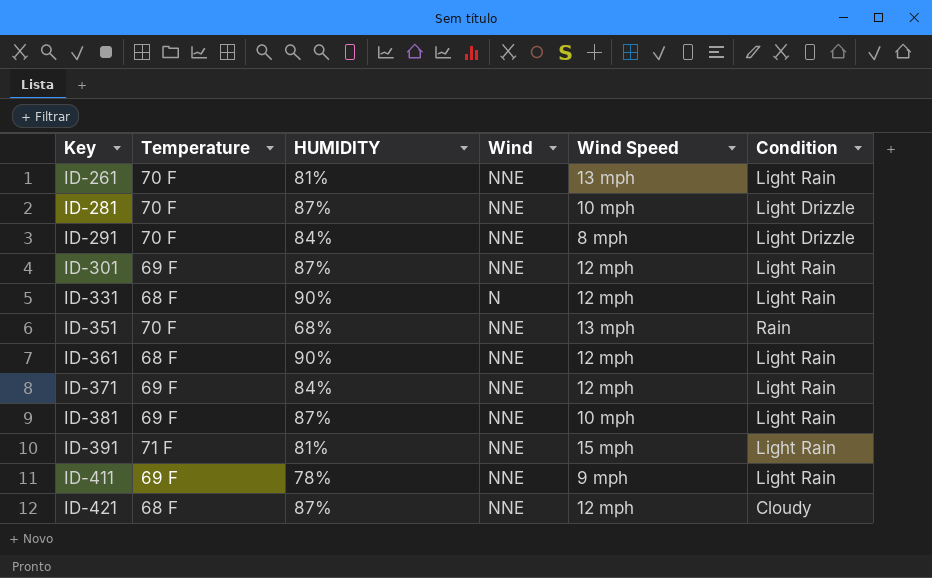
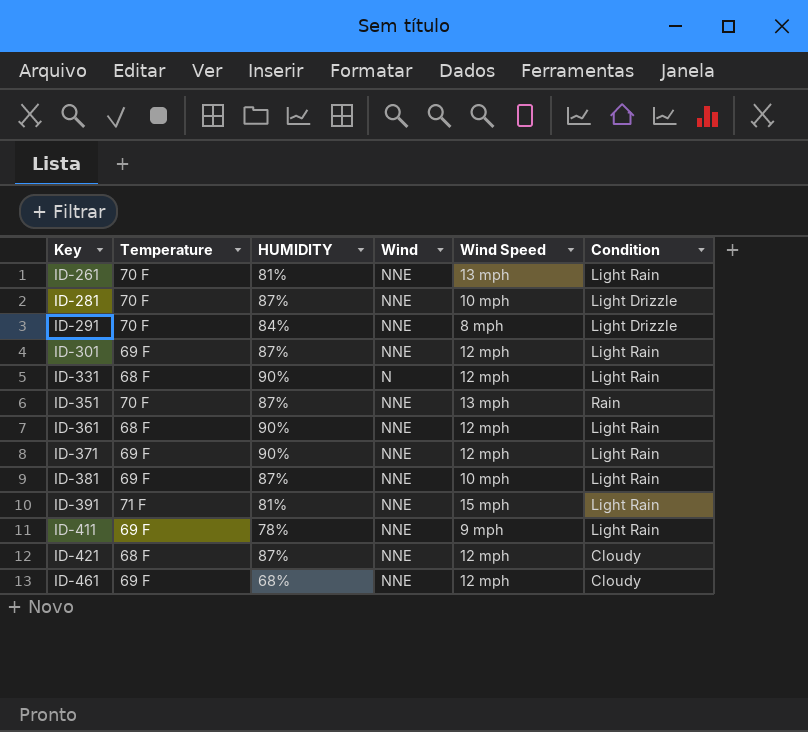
ID-351 | HUMIDITY: 68% -> 87%
ID-371 | HUMIDITY: 84% -> 90%
row ID-461: none -> 69 F | 68% | NNE | 12 mph | Cloudy

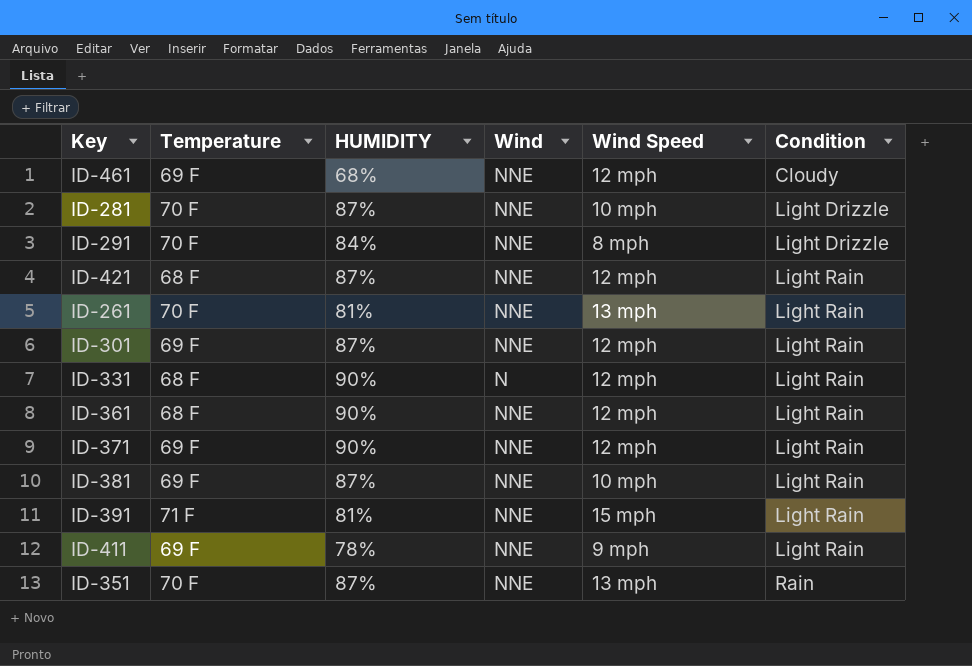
row order: Key ascending -> Condition ascending
ID-421 | Condition: Cloudy -> Light Rain

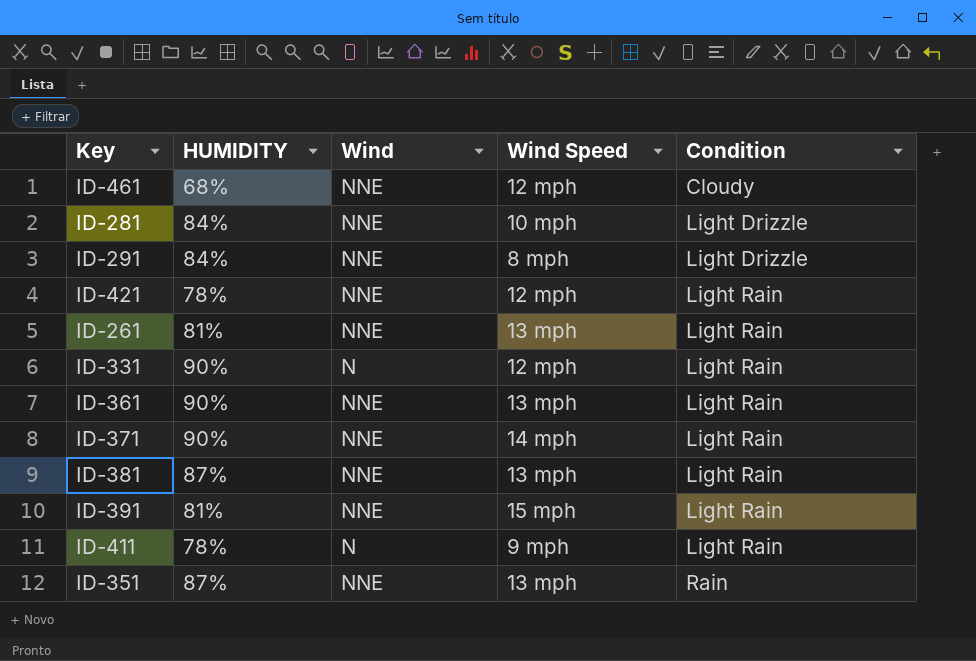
column Temperature | position: 2 -> none
row ID-301: 69 F | 87% | NNE | 12 mph | Light Rain -> none
ID-281 | HUMIDITY: 87% -> 84%
ID-421 | HUMIDITY: 87% -> 78%
ID-361 | Wind Speed: 12 mph -> 13 mph
ID-371 | Wind Speed: 12 mph -> 14 mph
ID-381 | Wind Speed: 10 mph -> 13 mph
ID-411 | Wind: NNE -> N

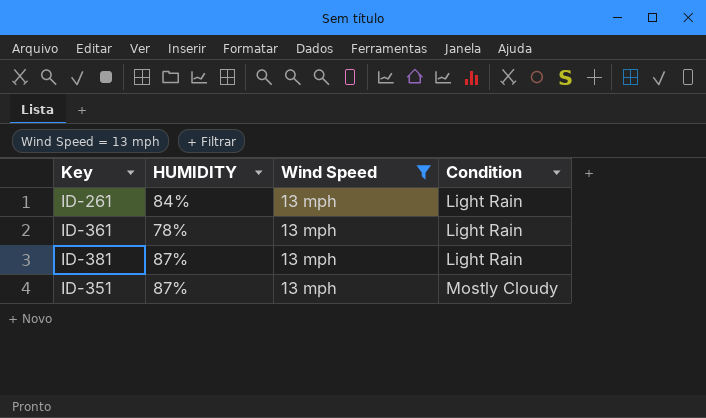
filter: none -> Wind Speed = 13 mph
column Wind | position: 3 -> none
ID-261 | HUMIDITY: 81% -> 84%
ID-361 | HUMIDITY: 90% -> 78%
ID-351 | Condition: Rain -> Mostly Cloudy

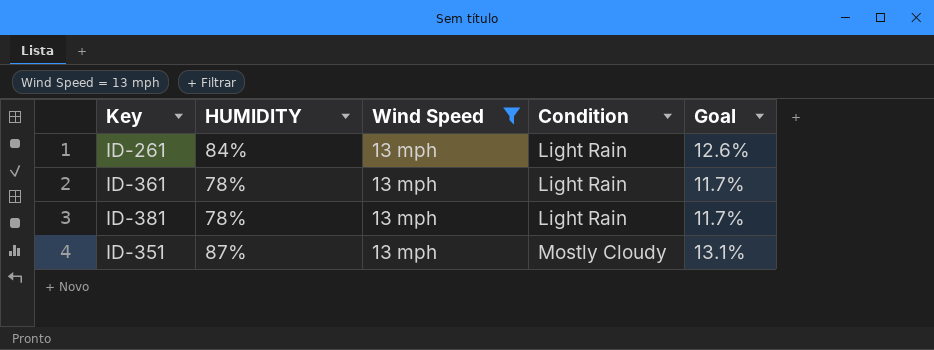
column Goal | formula: none -> [HUMIDITY] * 0.15
ID-381 | HUMIDITY: 87% -> 78%

